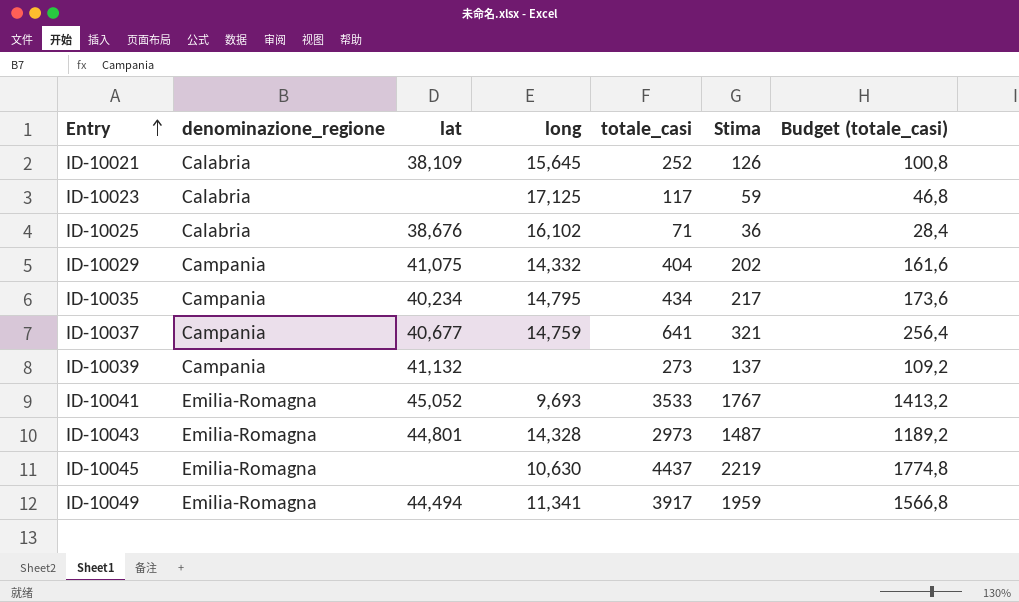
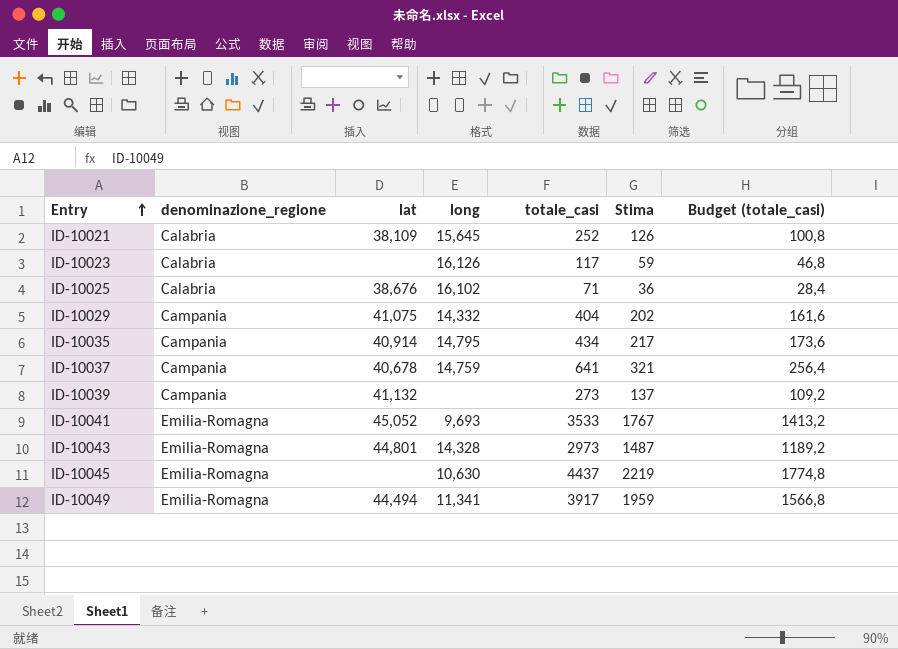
ID-10023 | long: 17,125 -> 16,126
ID-10035 | lat: 40,234 -> 40,914
ID-10037 | lat: 40,677 -> 40,678

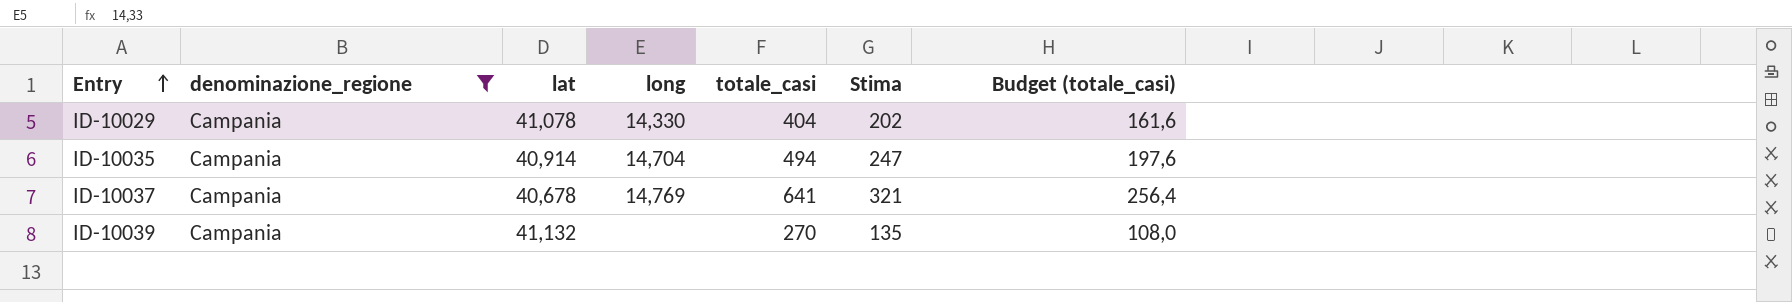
filter: none -> denominazione_regione = Campania
ID-10029 | lat: 41,075 -> 41,078
ID-10029 | long: 14,332 -> 14,330
ID-10035 | long: 14,795 -> 14,704
ID-10035 | totale_casi: 434 -> 494
ID-10035 | Stima: 217 -> 247
ID-10035 | Budget (totale_casi): 173,6 -> 197,6
ID-10037 | long: 14,759 -> 14,769
ID-10039 | totale_casi: 273 -> 270
ID-10039 | Stima: 137 -> 135
ID-10039 | Budget (totale_casi): 109,2 -> 108,0

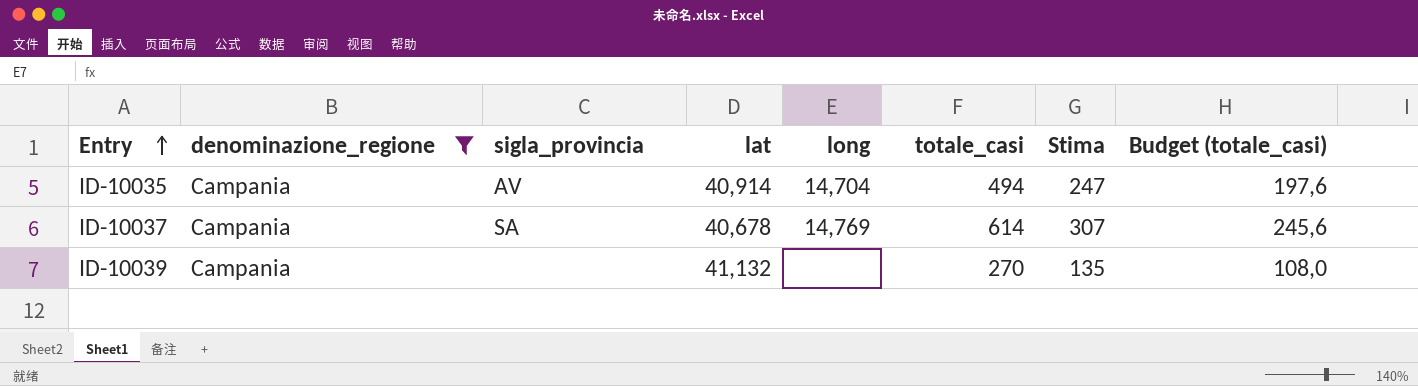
column sigla_provincia | position: none -> 3
row ID-10029: Campania | 41,078 | 14,330 | 404 | 202 | 161,6 -> none
ID-10037 | totale_casi: 641 -> 614
ID-10037 | Stima: 321 -> 307
ID-10037 | Budget (totale_casi): 256,4 -> 245,6

